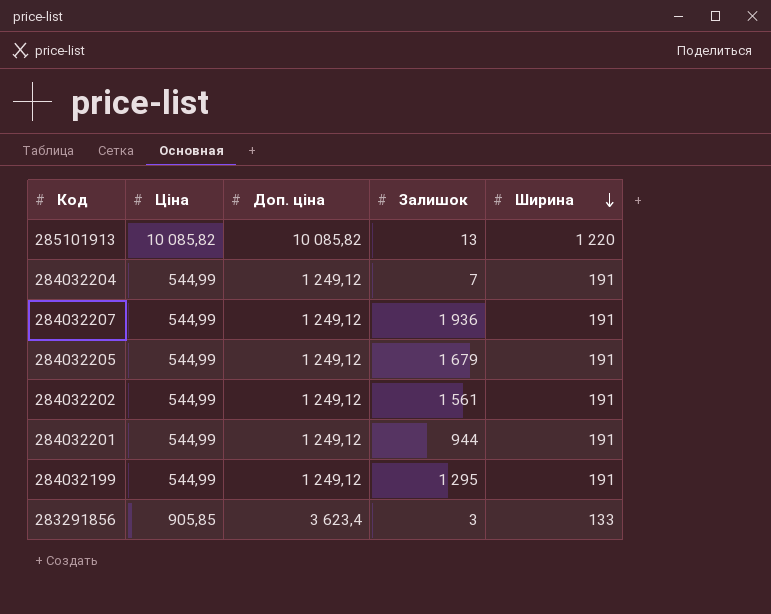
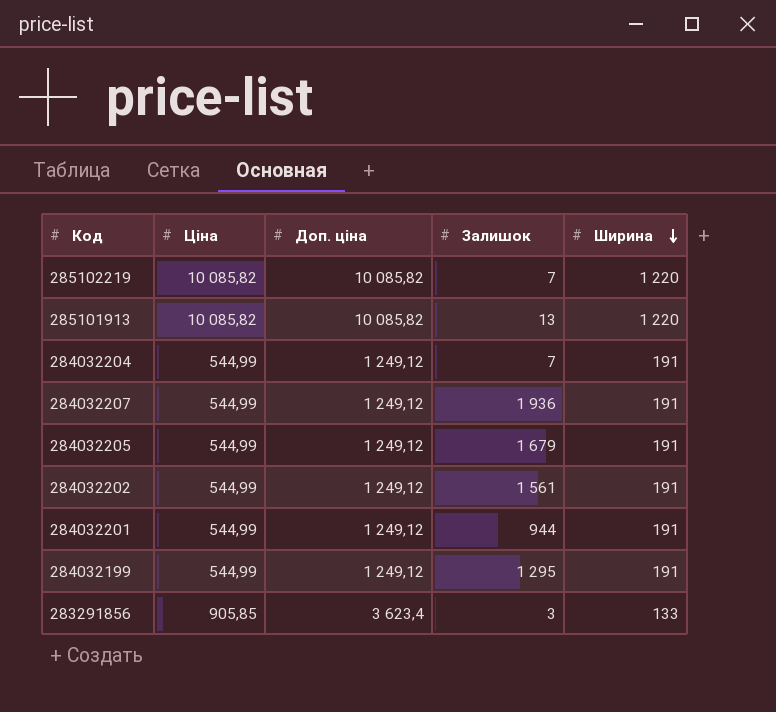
row 285102219: none -> 10 085,82 | 10 085,82 | 7 | 1 220

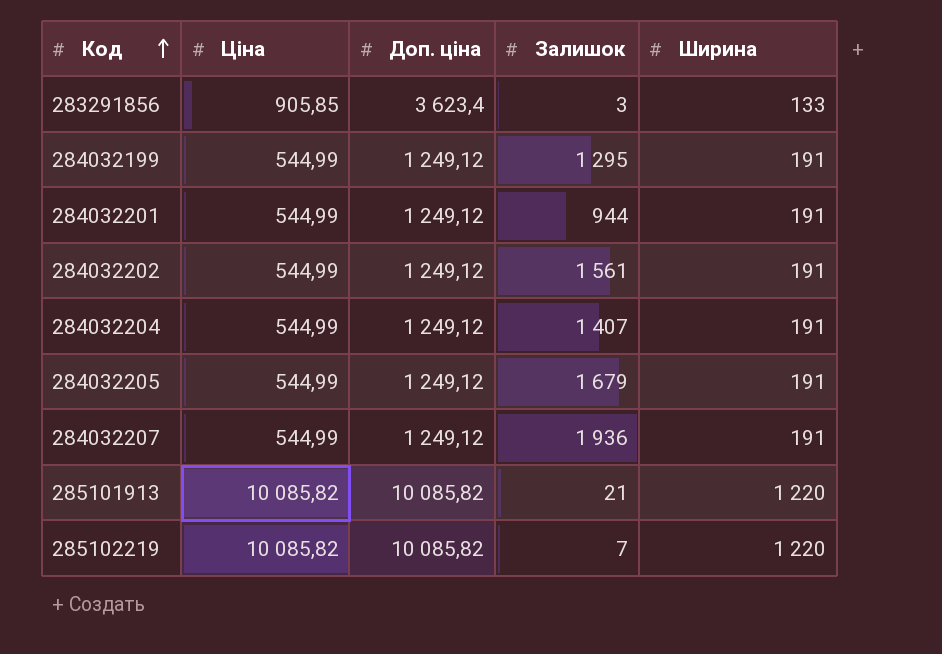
row order: Ширина descending -> Код ascending
284032204 | Залишок: 7 -> 1 407
285101913 | Залишок: 13 -> 21

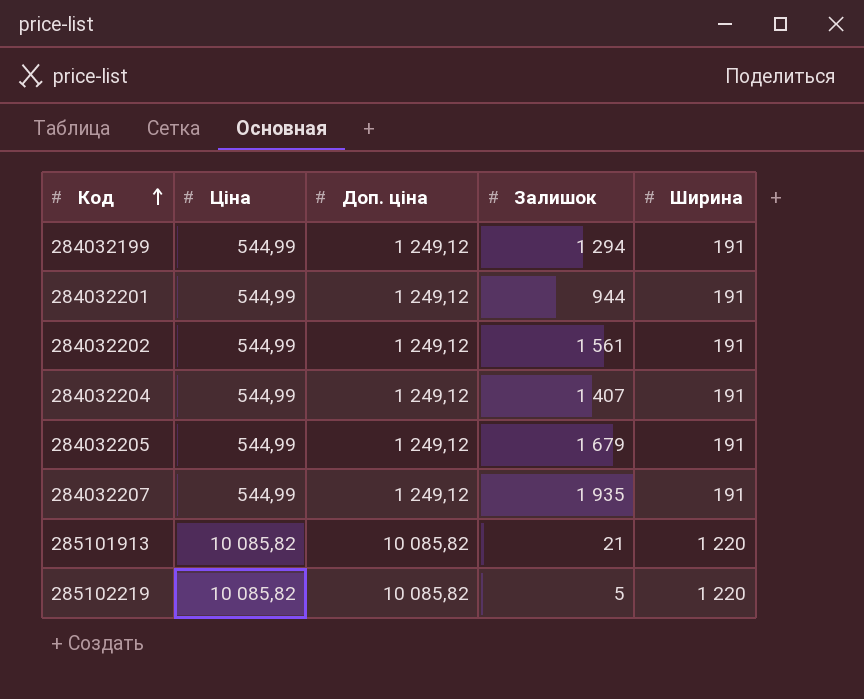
row 283291856: 905,85 | 3 623,4 | 3 | 133 -> none
284032199 | Залишок: 1 295 -> 1 294
284032207 | Залишок: 1 936 -> 1 935
285102219 | Залишок: 7 -> 5

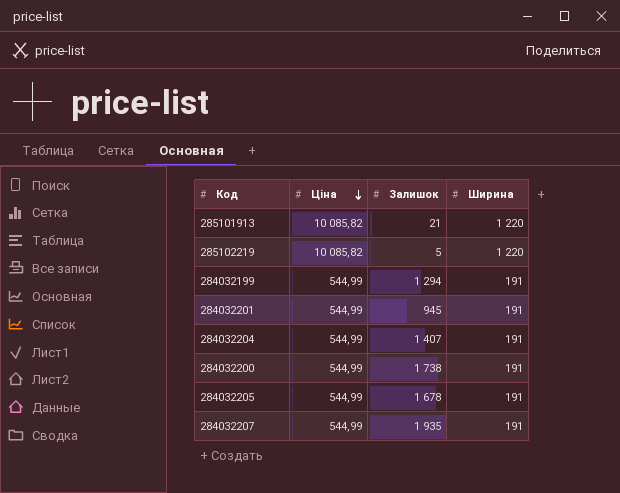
row order: Код ascending -> Ціна descending
column Доп. ціна | position: 3 -> none
row 284032202: 544,99 | 1 249,12 | 1 561 | 191 -> none
284032201 | Залишок: 944 -> 945
row 284032200: none -> 544,99 | 1 738 | 191
284032205 | Залишок: 1 679 -> 1 678

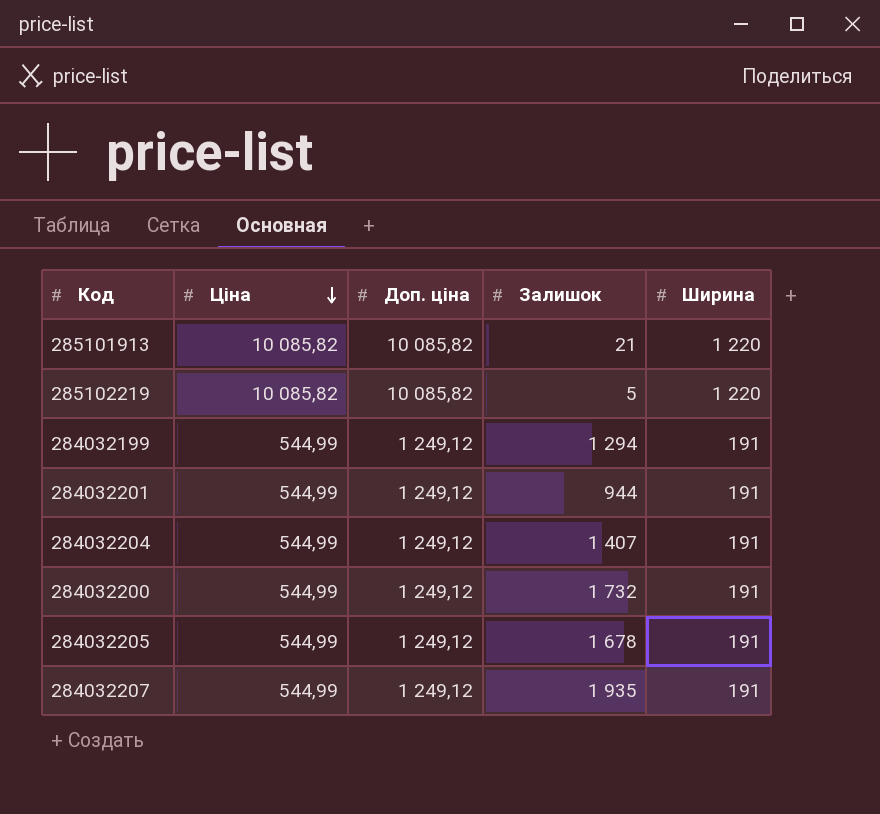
column Доп. ціна | position: none -> 3
284032201 | Залишок: 945 -> 944
284032200 | Залишок: 1 738 -> 1 732

